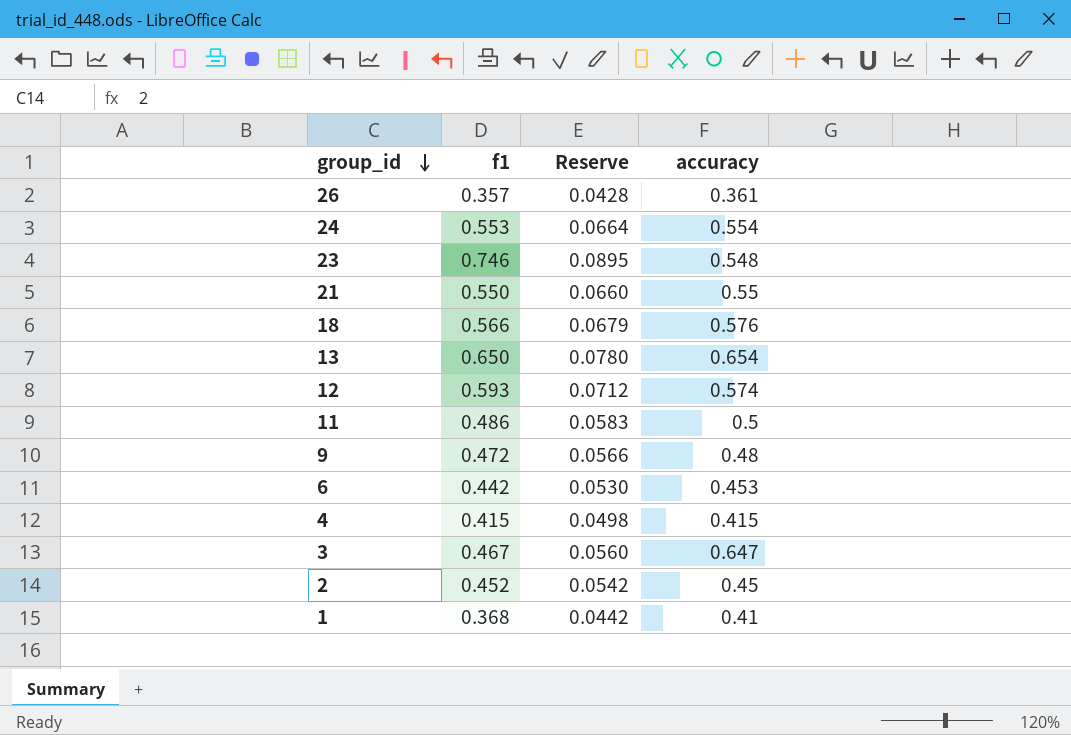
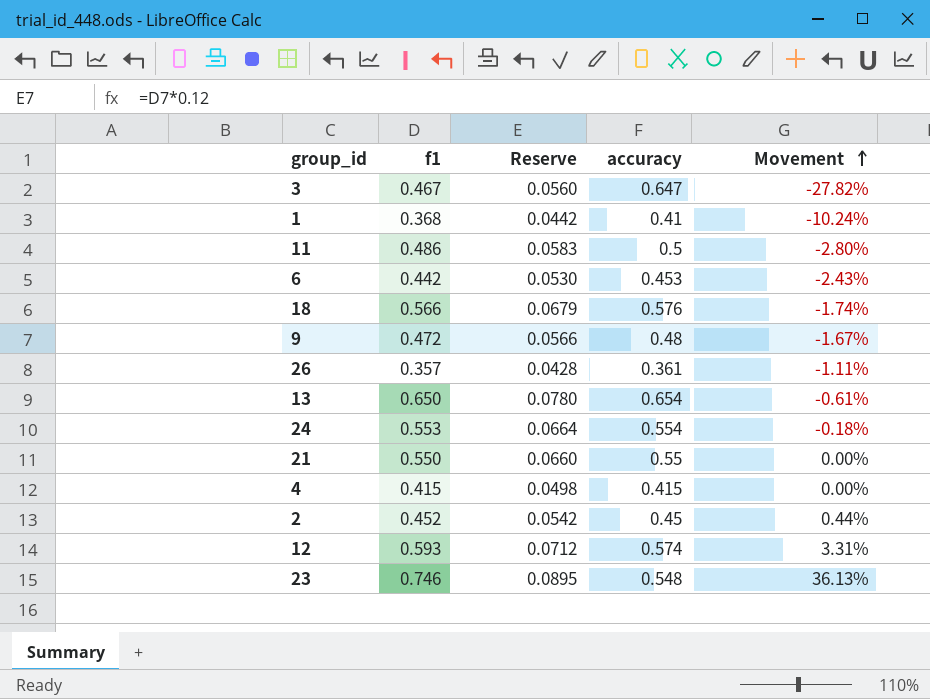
row order: group_id descending -> Movement ascending
column Movement | formula: none -> ([f1] - [accuracy]) / [accuracy]

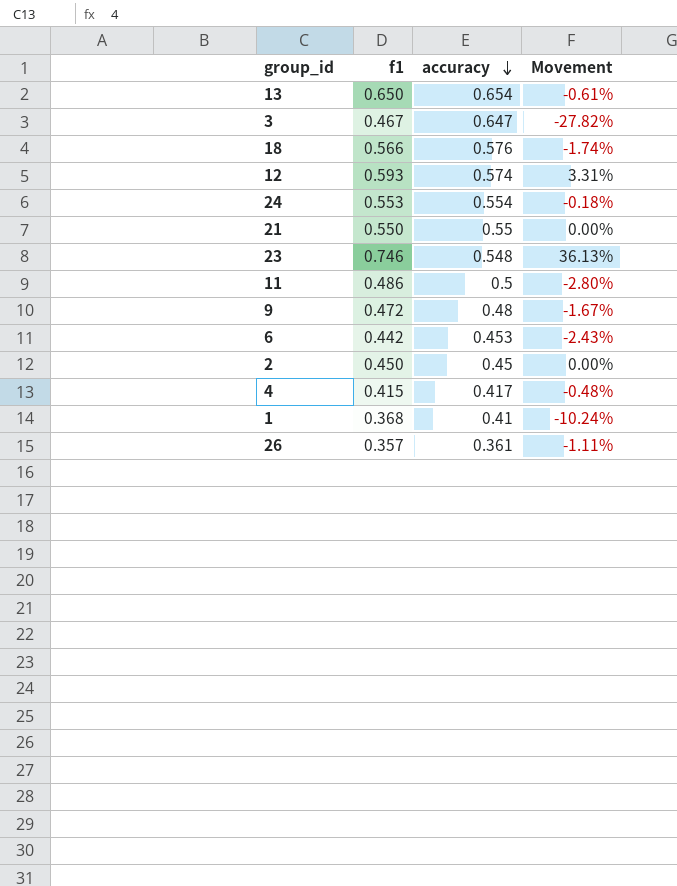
row order: Movement ascending -> accuracy descending
column Reserve | formula: [f1] * 0.12 -> none
2 | f1: 0.452 -> 0.450
2 | Movement: 0.44% -> 0.00%
4 | accuracy: 0.415 -> 0.417
4 | Movement: 0.00% -> -0.48%

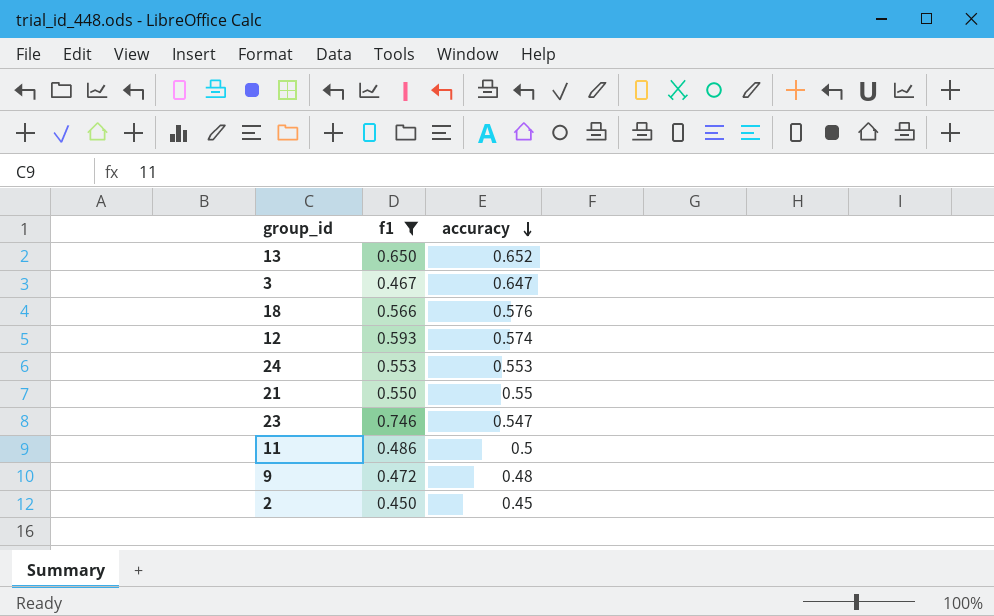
filter: none -> f1 >= 0.450
column Movement | formula: ([f1] - [accuracy]) / [accuracy] -> none
13 | accuracy: 0.654 -> 0.652
24 | accuracy: 0.554 -> 0.553
23 | accuracy: 0.548 -> 0.547

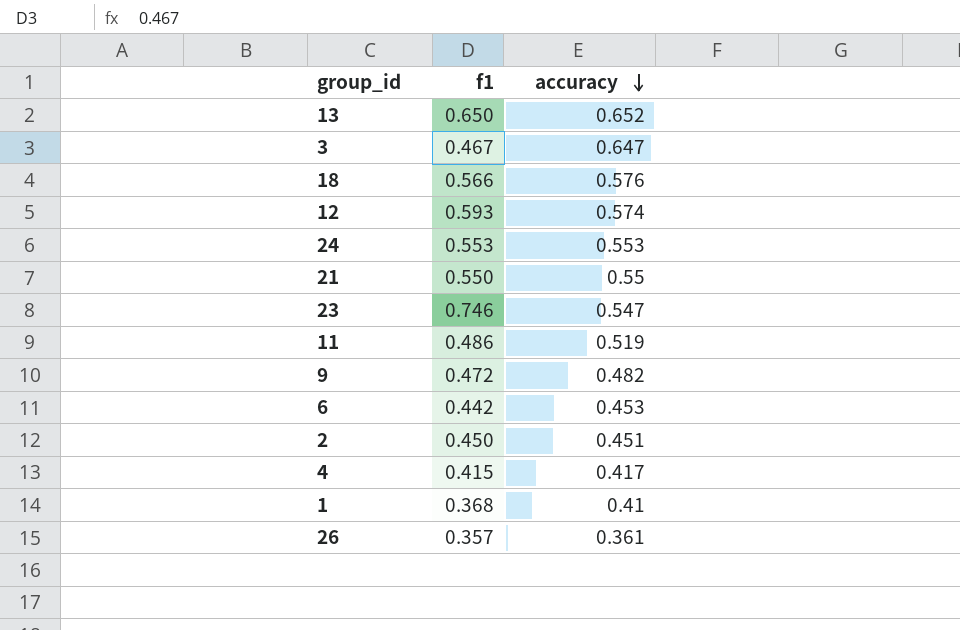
filter: f1 >= 0.450 -> none
11 | accuracy: 0.5 -> 0.519
9 | accuracy: 0.48 -> 0.482
2 | accuracy: 0.45 -> 0.451

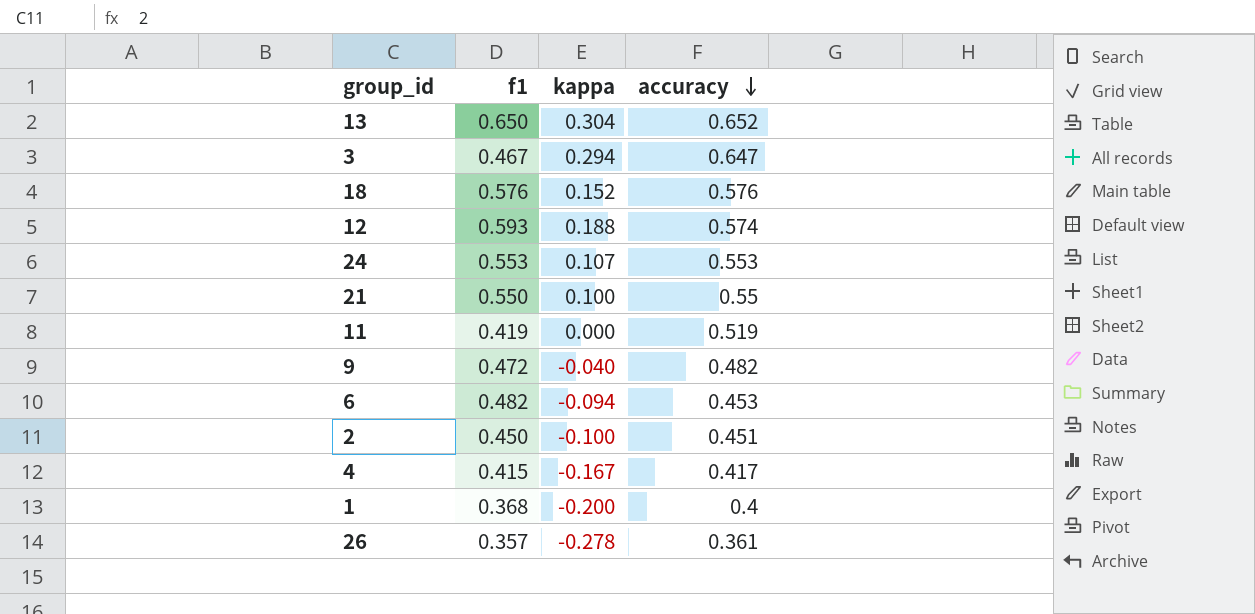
column kappa | position: none -> 3
row 23: 0.746 | 0.547 -> none
18 | f1: 0.566 -> 0.576
11 | f1: 0.486 -> 0.419
6 | f1: 0.442 -> 0.482
1 | accuracy: 0.41 -> 0.4

